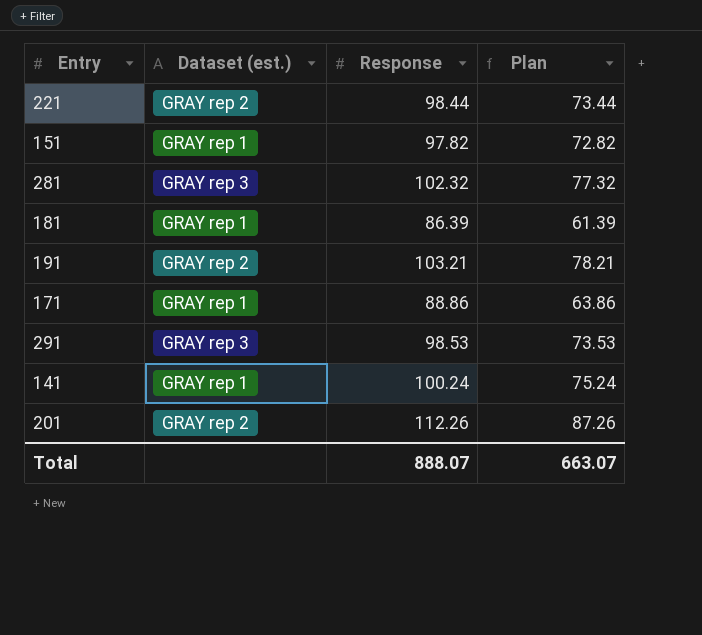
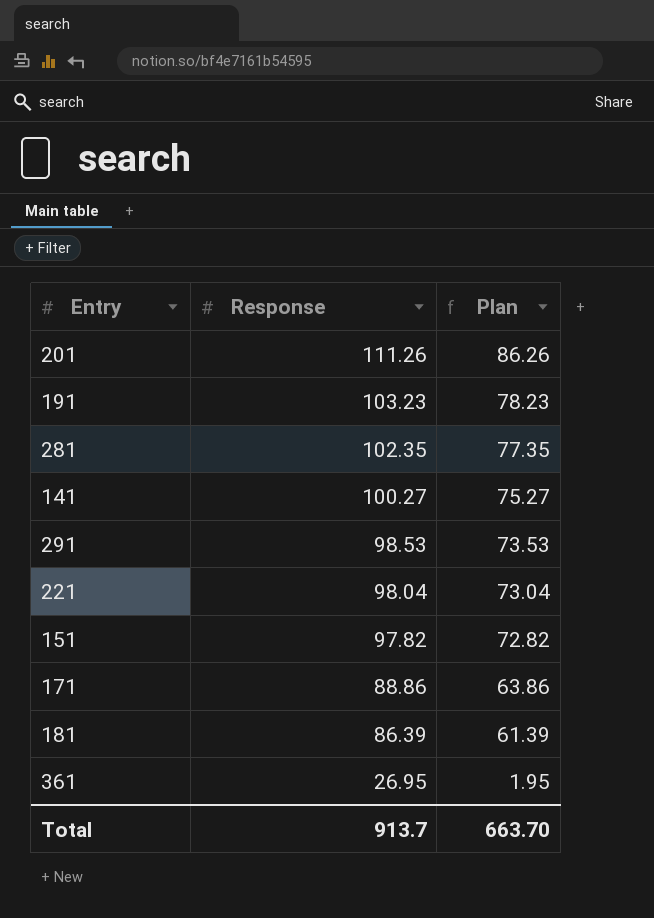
row order: none -> Response descending
column Dataset (est.) | position: 2 -> none
201 | Response: 112.26 -> 111.26
201 | Plan: 87.26 -> 86.26
191 | Response: 103.21 -> 103.23
191 | Plan: 78.21 -> 78.23
281 | Response: 102.32 -> 102.35
281 | Plan: 77.32 -> 77.35
141 | Response: 100.24 -> 100.27
141 | Plan: 75.24 -> 75.27
221 | Response: 98.44 -> 98.04
221 | Plan: 73.44 -> 73.04
row 361: none -> 26.95 | 1.95
Total | Response: 888.07 -> 913.7
Total | Plan: 663.07 -> 663.70

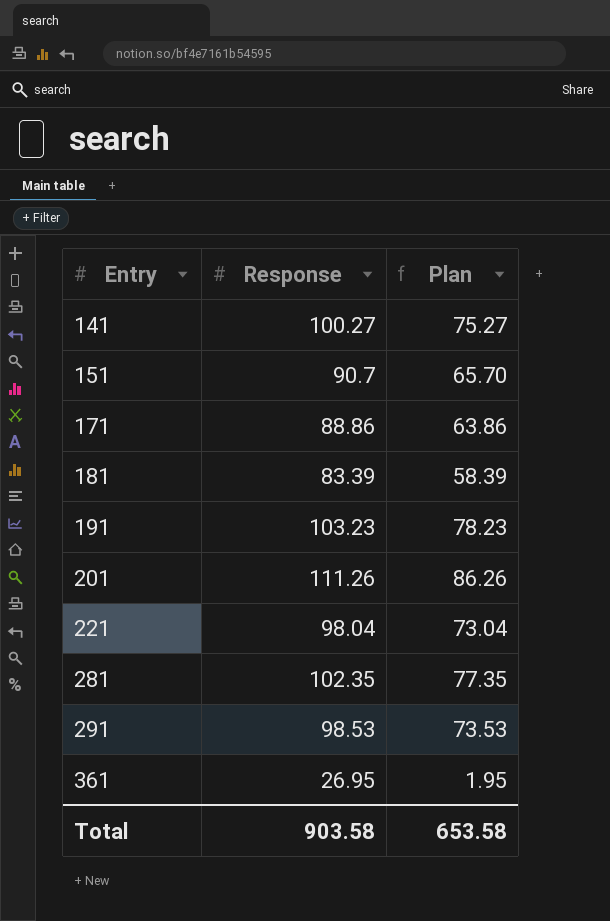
row order: Response descending -> Entry ascending
151 | Response: 97.82 -> 90.7
151 | Plan: 72.82 -> 65.70
181 | Response: 86.39 -> 83.39
181 | Plan: 61.39 -> 58.39
Total | Response: 913.7 -> 903.58
Total | Plan: 663.70 -> 653.58

